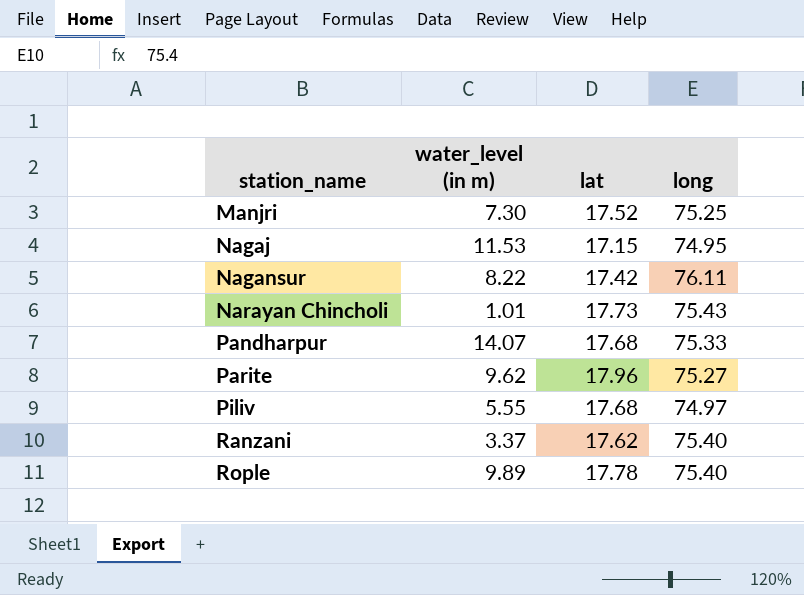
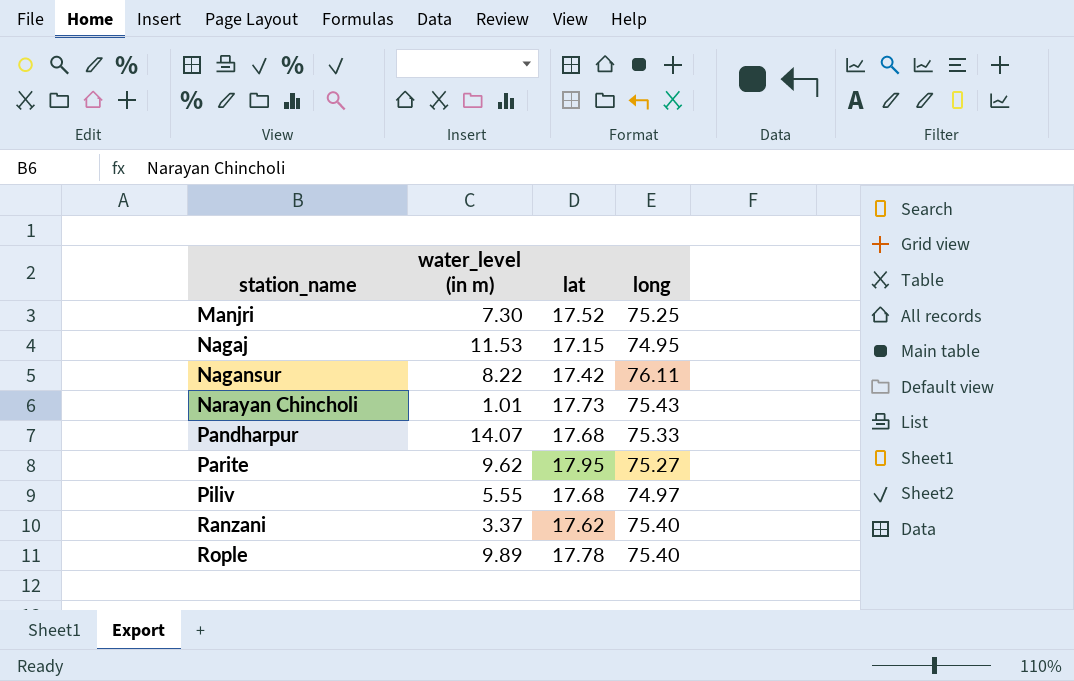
Parite | lat: 17.96 -> 17.95

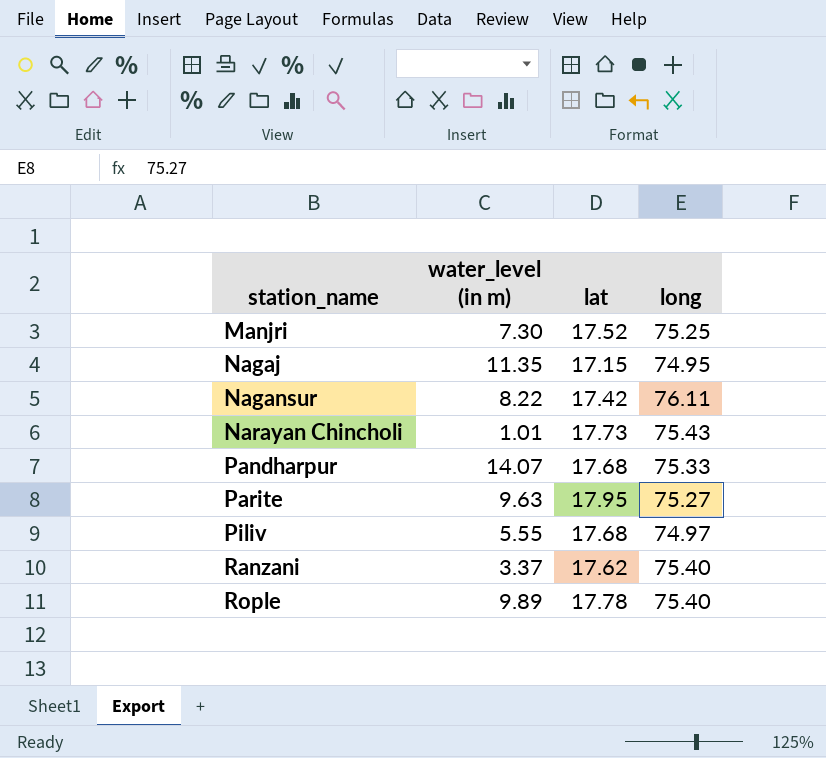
Nagaj | water_level (in m): 11.53 -> 11.35
Parite | water_level (in m): 9.62 -> 9.63

